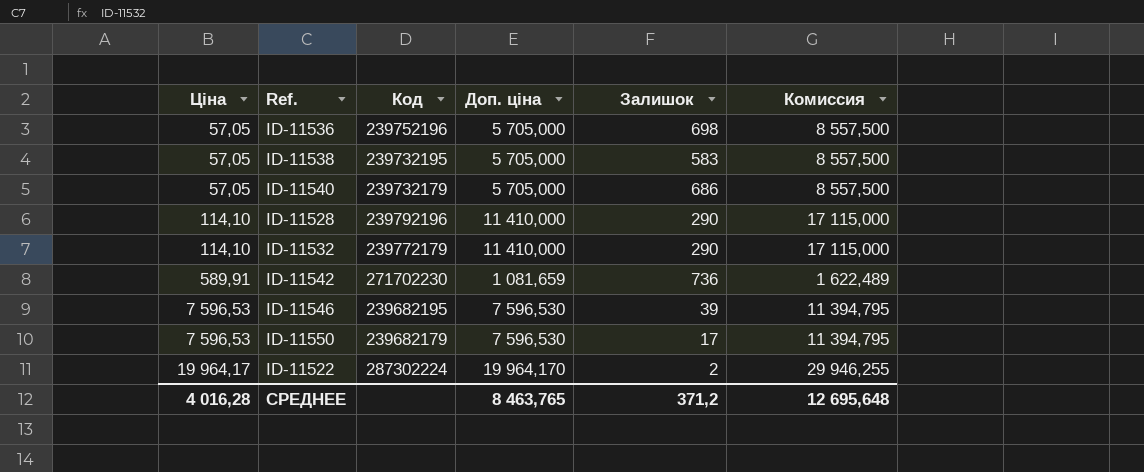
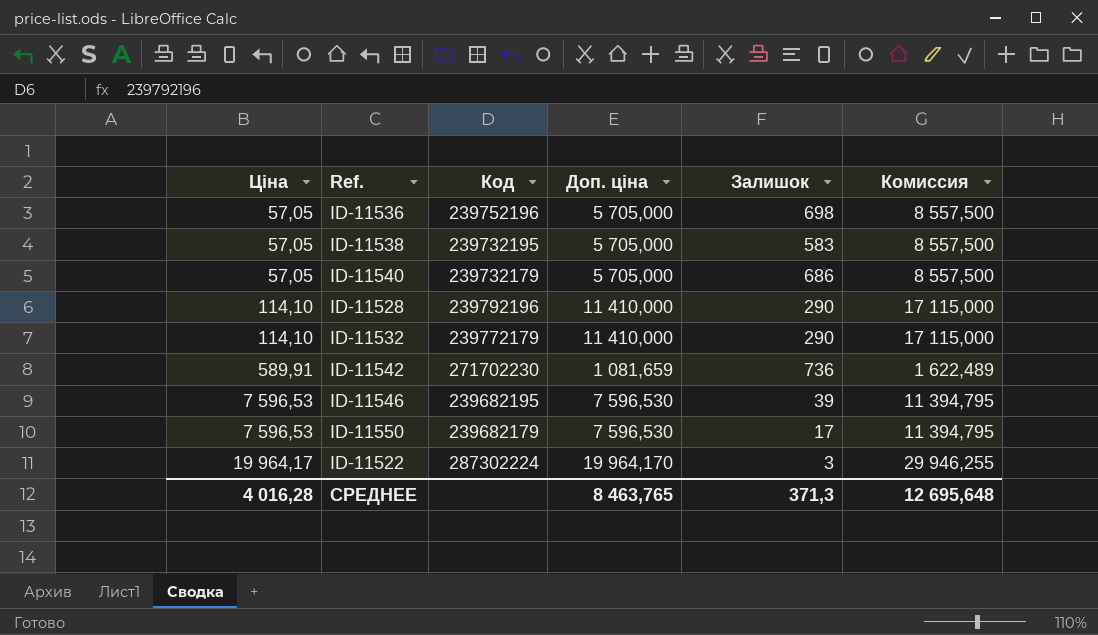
ID-11522 | Залишок: 2 -> 3
СРЕДНЕЕ | Залишок: 371,2 -> 371,3

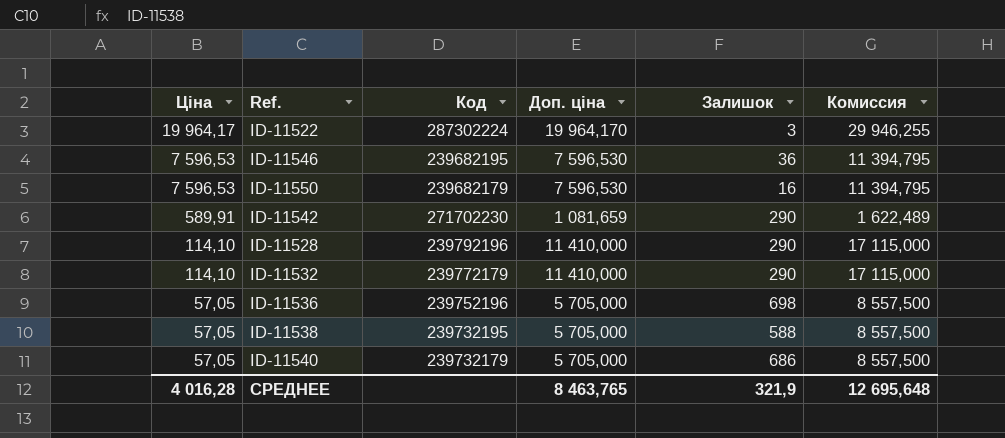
row order: Ціна ascending -> Ціна descending
ID-11546 | Залишок: 39 -> 36
ID-11550 | Залишок: 17 -> 16
ID-11542 | Залишок: 736 -> 290
ID-11538 | Залишок: 583 -> 588
СРЕДНЕЕ | Залишок: 371,3 -> 321,9

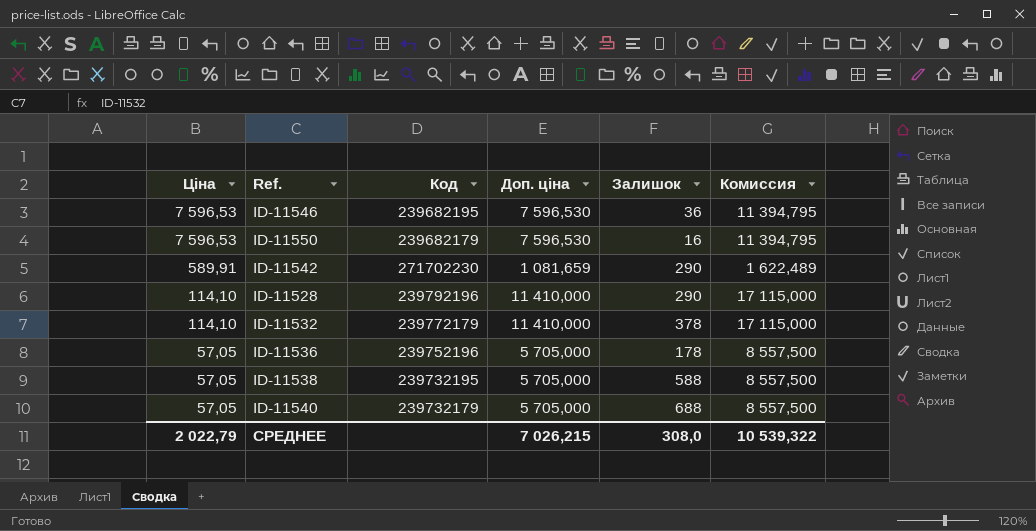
row ID-11522: 19 964,17 | 287302224 | 19 964,170 | 3 | 29 946,255 -> none
ID-11532 | Залишок: 290 -> 378
ID-11536 | Залишок: 698 -> 178
ID-11540 | Залишок: 686 -> 688
СРЕДНЕЕ | Ціна: 4 016,28 -> 2 022,79
СРЕДНЕЕ | Доп. ціна: 8 463,765 -> 7 026,215
СРЕДНЕЕ | Залишок: 321,9 -> 308,0
СРЕДНЕЕ | Комиссия: 12 695,648 -> 10 539,322

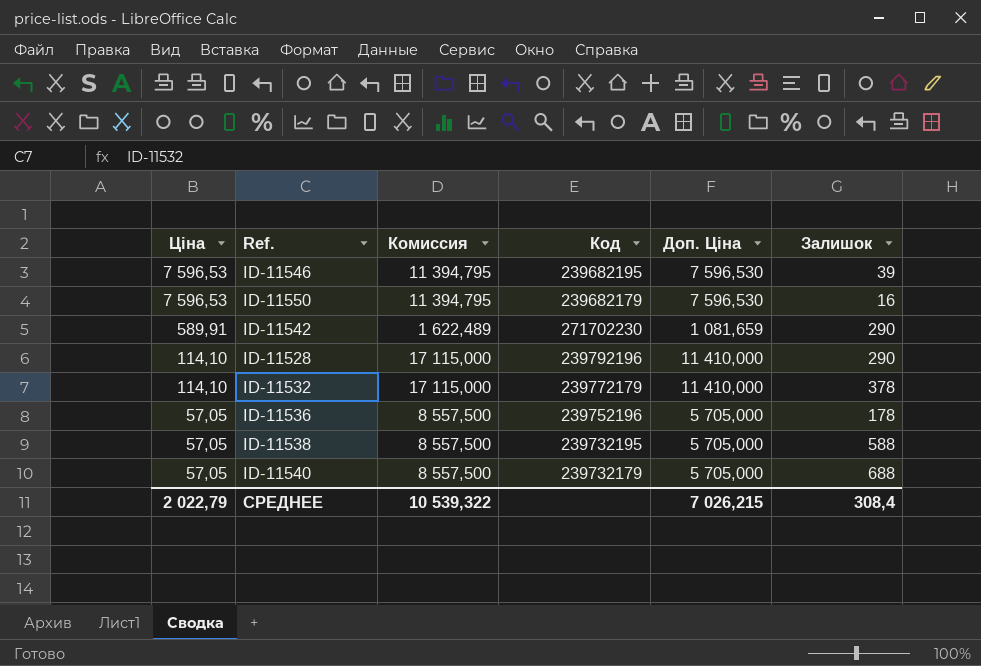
column Комиссия | position: 6 -> 3
column name: Доп. ціна -> Доп. Ціна
ID-11546 | Залишок: 36 -> 39
СРЕДНЕЕ | Залишок: 308,0 -> 308,4

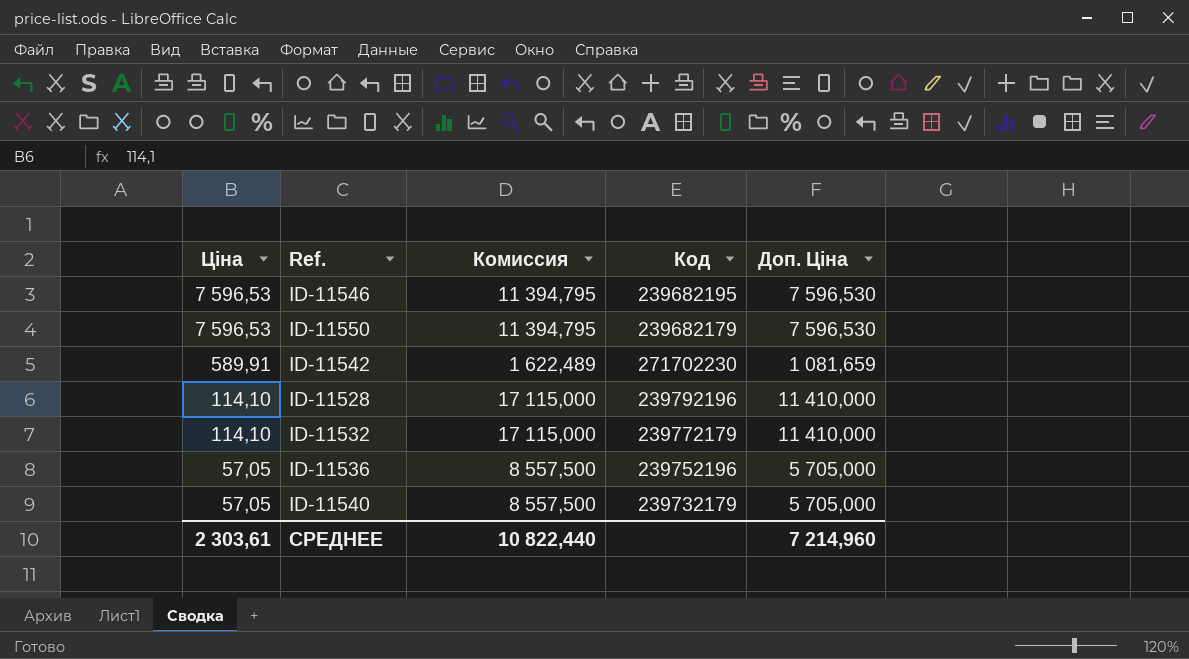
column Залишок | position: 6 -> none
row ID-11538: 57,05 | 8 557,500 | 239732195 | 5 705,000 | 588 -> none
СРЕДНЕЕ | Ціна: 2 022,79 -> 2 303,61
СРЕДНЕЕ | Комиссия: 10 539,322 -> 10 822,440
СРЕДНЕЕ | Доп. Ціна: 7 026,215 -> 7 214,960

